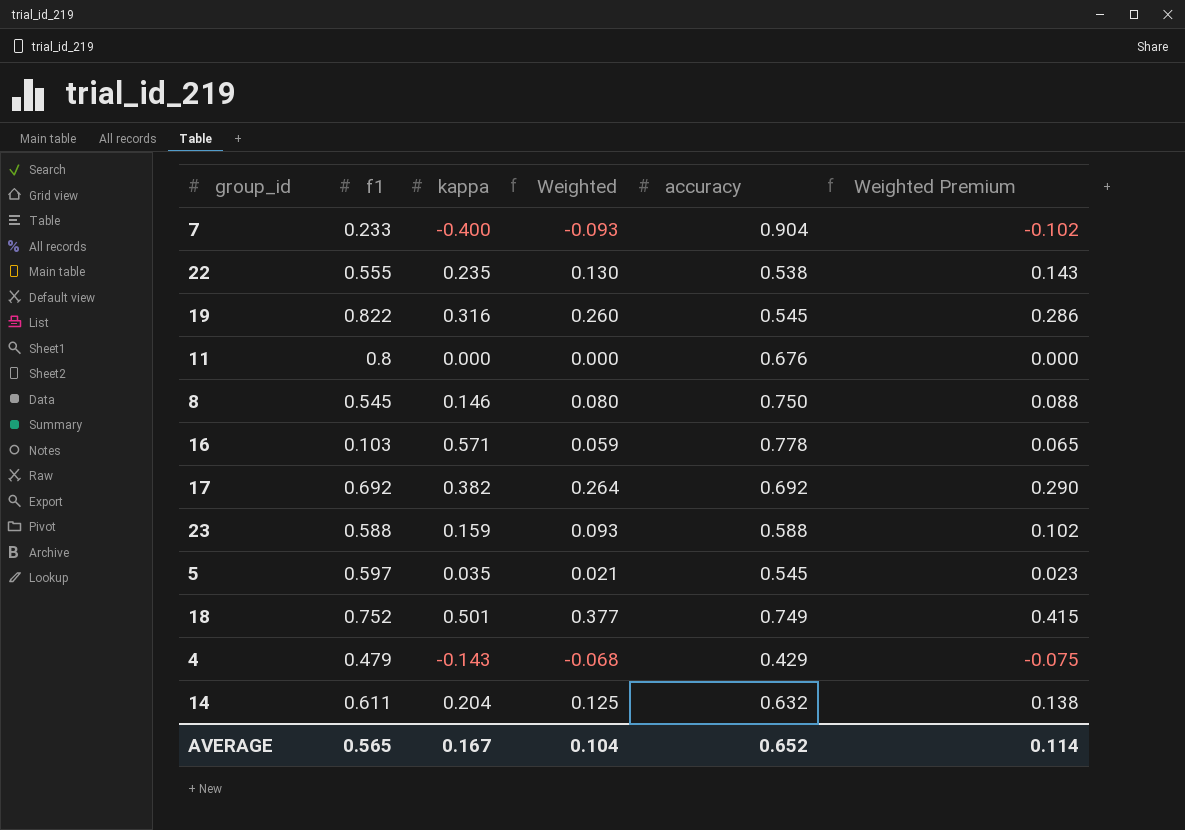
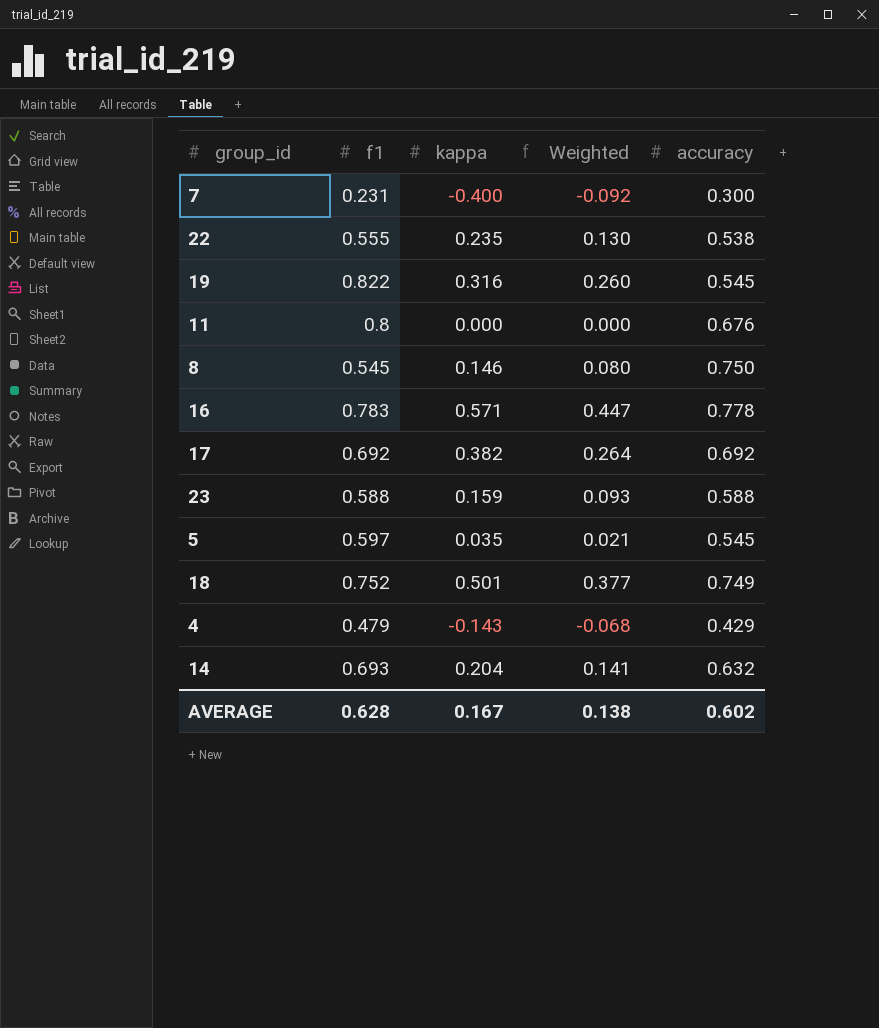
column Weighted Premium | formula: [Weighted] * 1.1 -> none
7 | f1: 0.233 -> 0.231
7 | Weighted: -0.093 -> -0.092
7 | accuracy: 0.904 -> 0.300
16 | f1: 0.103 -> 0.783
16 | Weighted: 0.059 -> 0.447
14 | f1: 0.611 -> 0.693
14 | Weighted: 0.125 -> 0.141
AVERAGE | f1: 0.565 -> 0.628
AVERAGE | Weighted: 0.104 -> 0.138
AVERAGE | accuracy: 0.652 -> 0.602

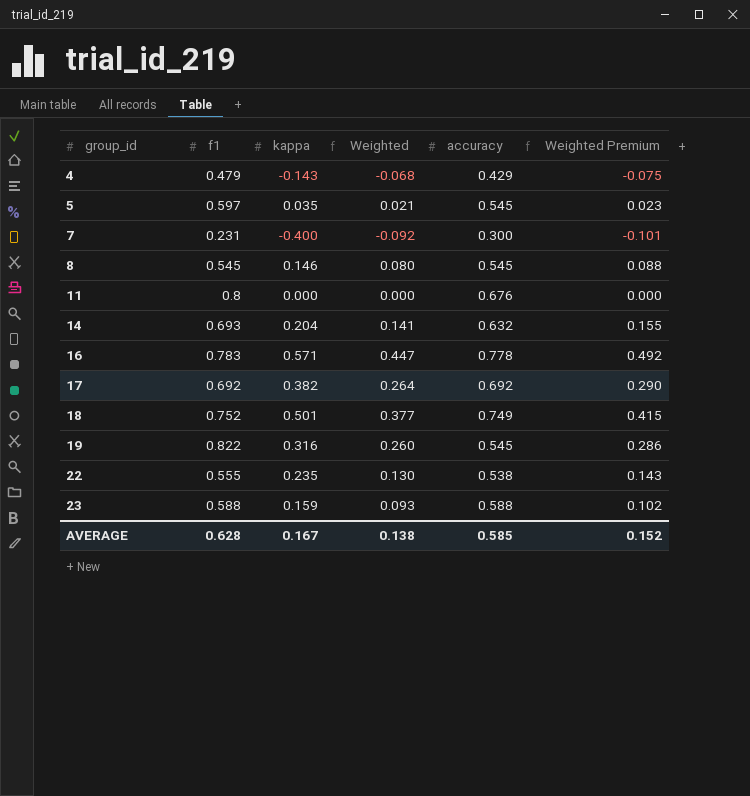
row order: none -> group_id ascending
column Weighted Premium | formula: none -> [Weighted] * 1.1
8 | accuracy: 0.750 -> 0.545
AVERAGE | accuracy: 0.602 -> 0.585

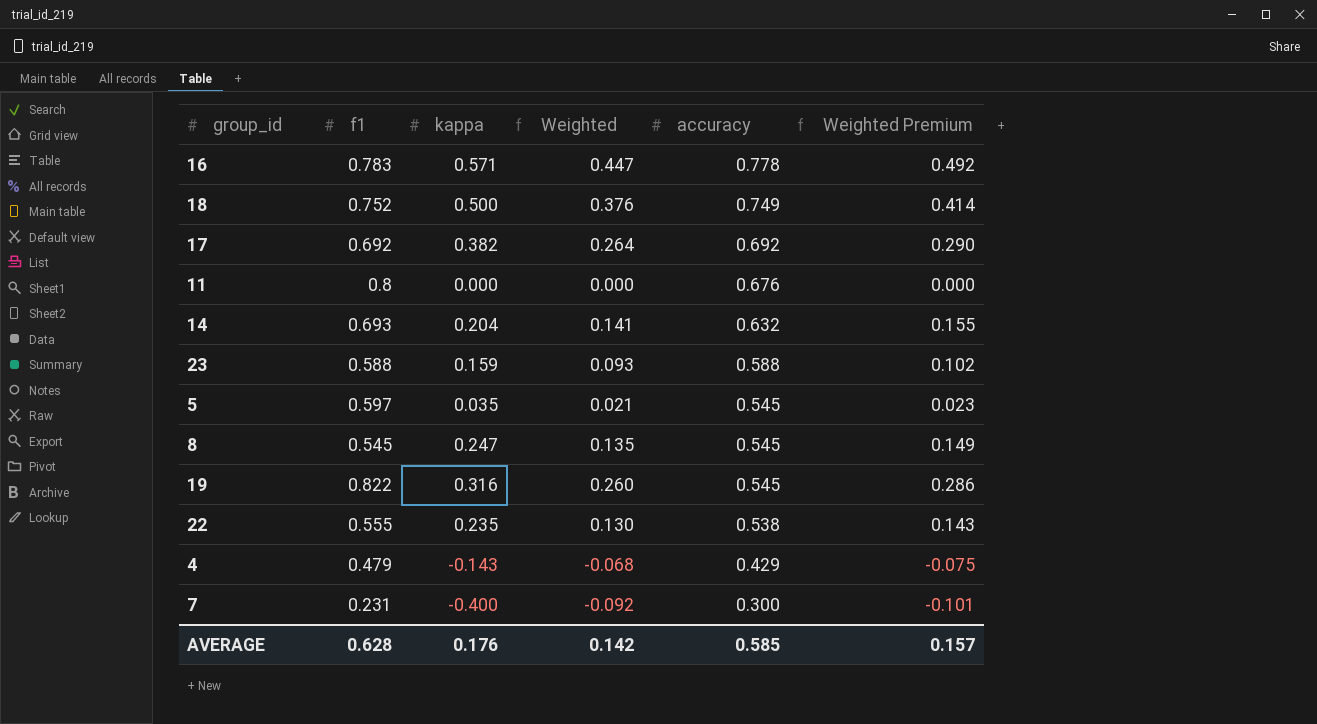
row order: group_id ascending -> accuracy descending
18 | kappa: 0.501 -> 0.500
18 | Weighted: 0.377 -> 0.376
18 | Weighted Premium: 0.415 -> 0.414
8 | kappa: 0.146 -> 0.247
8 | Weighted: 0.080 -> 0.135
8 | Weighted Premium: 0.088 -> 0.149
AVERAGE | kappa: 0.167 -> 0.176
AVERAGE | Weighted: 0.138 -> 0.142
AVERAGE | Weighted Premium: 0.152 -> 0.157

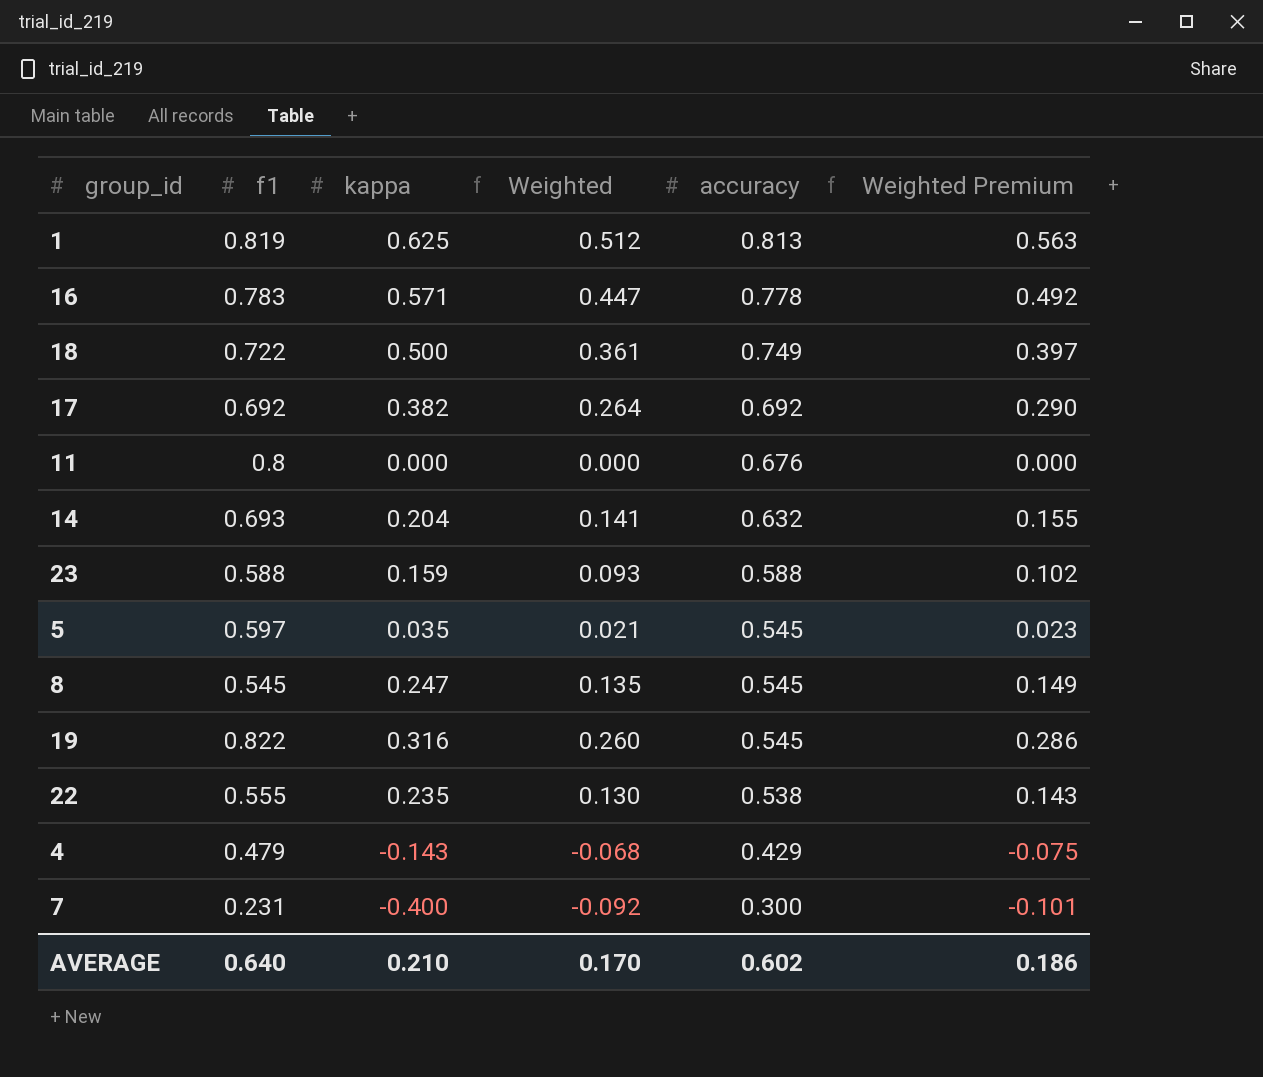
row 1: none -> 0.819 | 0.625 | 0.512 | 0.813 | 0.563
18 | f1: 0.752 -> 0.722
18 | Weighted: 0.376 -> 0.361
18 | Weighted Premium: 0.414 -> 0.397
AVERAGE | f1: 0.628 -> 0.640
AVERAGE | kappa: 0.176 -> 0.210
AVERAGE | Weighted: 0.142 -> 0.170
AVERAGE | accuracy: 0.585 -> 0.602
AVERAGE | Weighted Premium: 0.157 -> 0.186

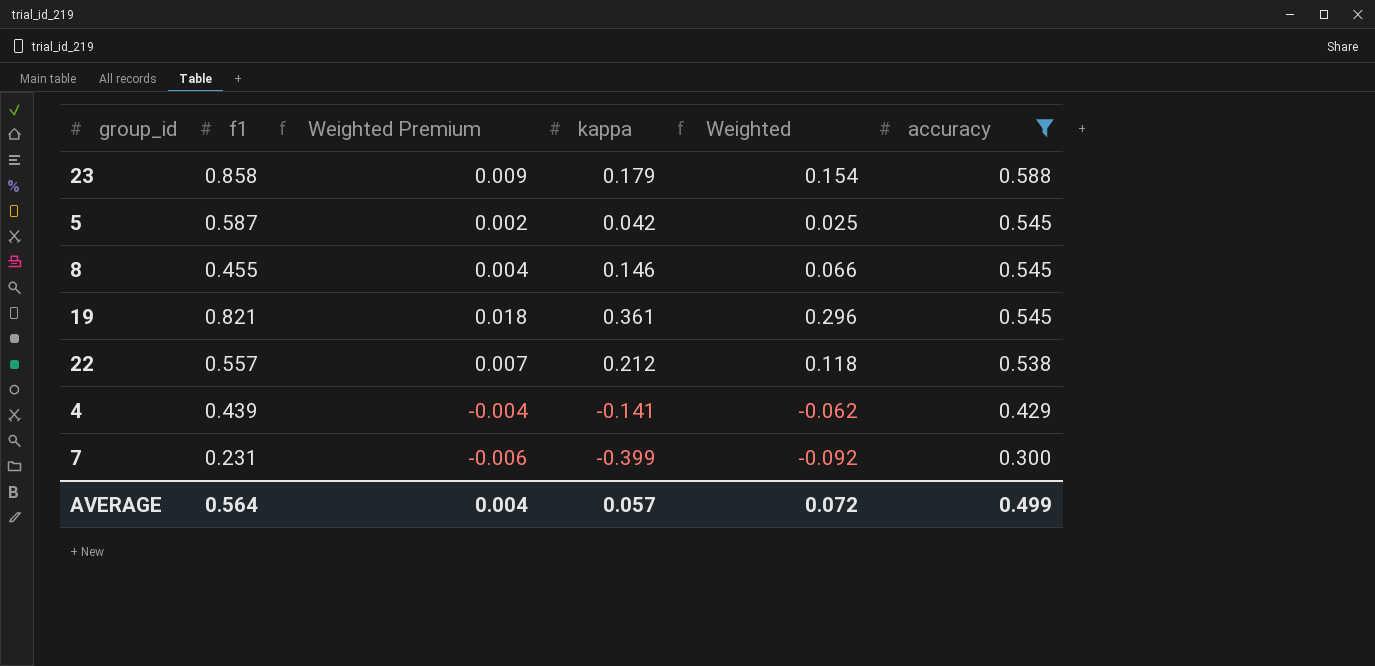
filter: none -> accuracy <= 0.588
column Weighted Premium | formula: [Weighted] * 1.1 -> [Weighted] * 0.06
column Weighted Premium | position: 6 -> 3
23 | f1: 0.588 -> 0.858
23 | kappa: 0.159 -> 0.179
23 | Weighted: 0.093 -> 0.154
5 | f1: 0.597 -> 0.587
5 | kappa: 0.035 -> 0.042
5 | Weighted: 0.021 -> 0.025
8 | f1: 0.545 -> 0.455
8 | kappa: 0.247 -> 0.146
8 | Weighted: 0.135 -> 0.066
19 | f1: 0.822 -> 0.821
19 | kappa: 0.316 -> 0.361
19 | Weighted: 0.260 -> 0.296
22 | f1: 0.555 -> 0.557
22 | kappa: 0.235 -> 0.212
22 | Weighted: 0.130 -> 0.118
4 | f1: 0.479 -> 0.439
4 | kappa: -0.143 -> -0.141
4 | Weighted: -0.068 -> -0.062
7 | kappa: -0.400 -> -0.399
AVERAGE | f1: 0.640 -> 0.564
AVERAGE | Weighted Premium: 0.186 -> 0.004
AVERAGE | kappa: 0.210 -> 0.057
AVERAGE | Weighted: 0.170 -> 0.072
AVERAGE | accuracy: 0.602 -> 0.499

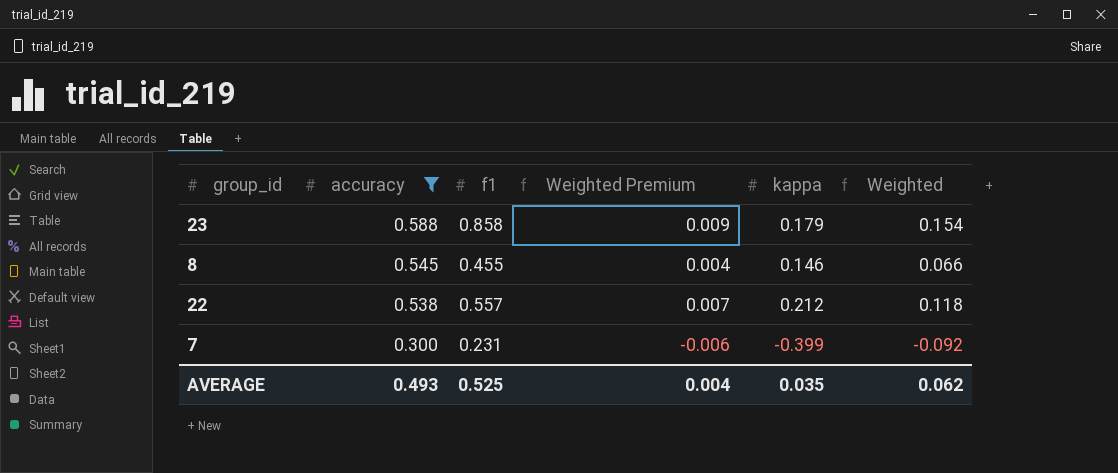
column accuracy | position: 6 -> 2
row 5: 0.587 | 0.002 | 0.042 | 0.025 | 0.545 -> none
row 19: 0.821 | 0.018 | 0.361 | 0.296 | 0.545 -> none
row 4: 0.439 | -0.004 | -0.141 | -0.062 | 0.429 -> none
AVERAGE | accuracy: 0.499 -> 0.493
AVERAGE | f1: 0.564 -> 0.525
AVERAGE | kappa: 0.057 -> 0.035
AVERAGE | Weighted: 0.072 -> 0.062

